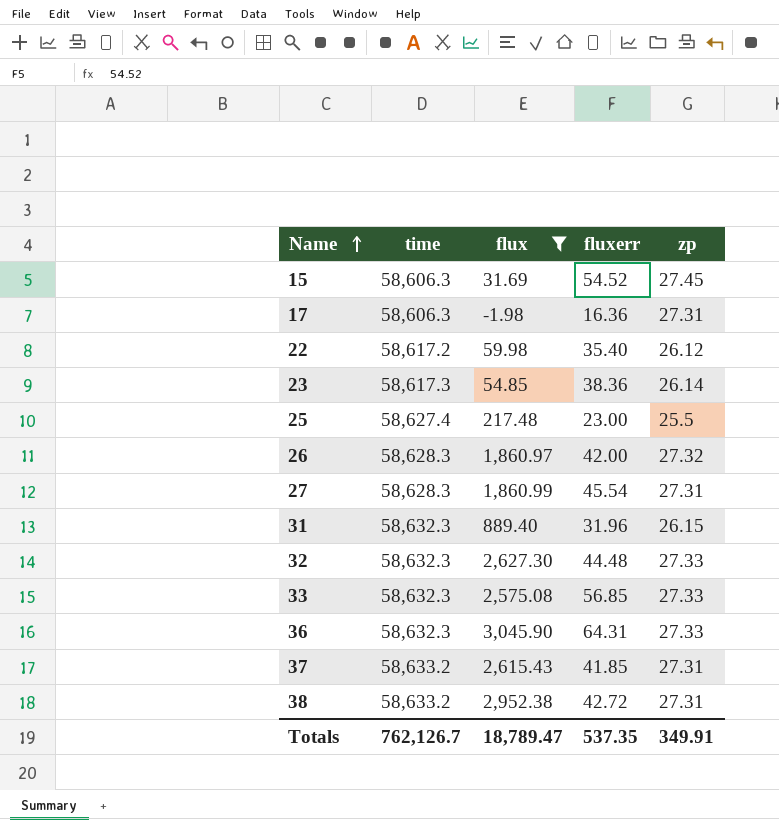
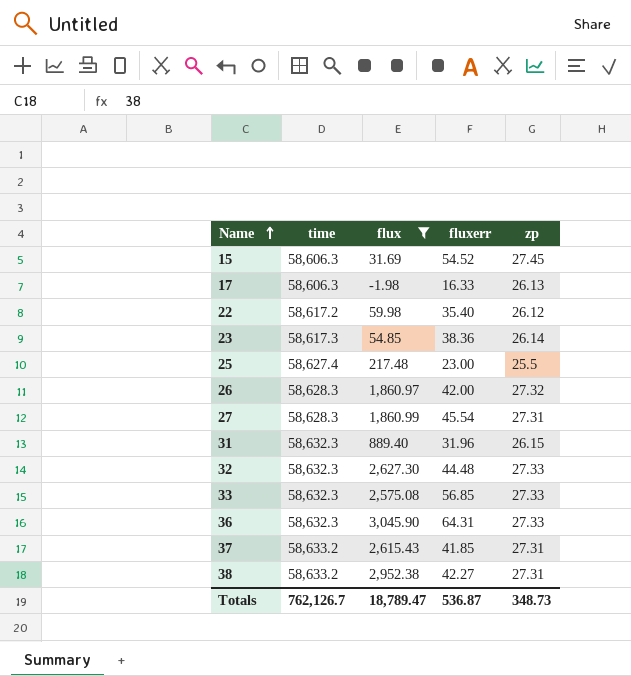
17 | fluxerr: 16.36 -> 16.33
17 | zp: 27.31 -> 26.13
38 | fluxerr: 42.72 -> 42.27
Totals | fluxerr: 537.35 -> 536.87
Totals | zp: 349.91 -> 348.73

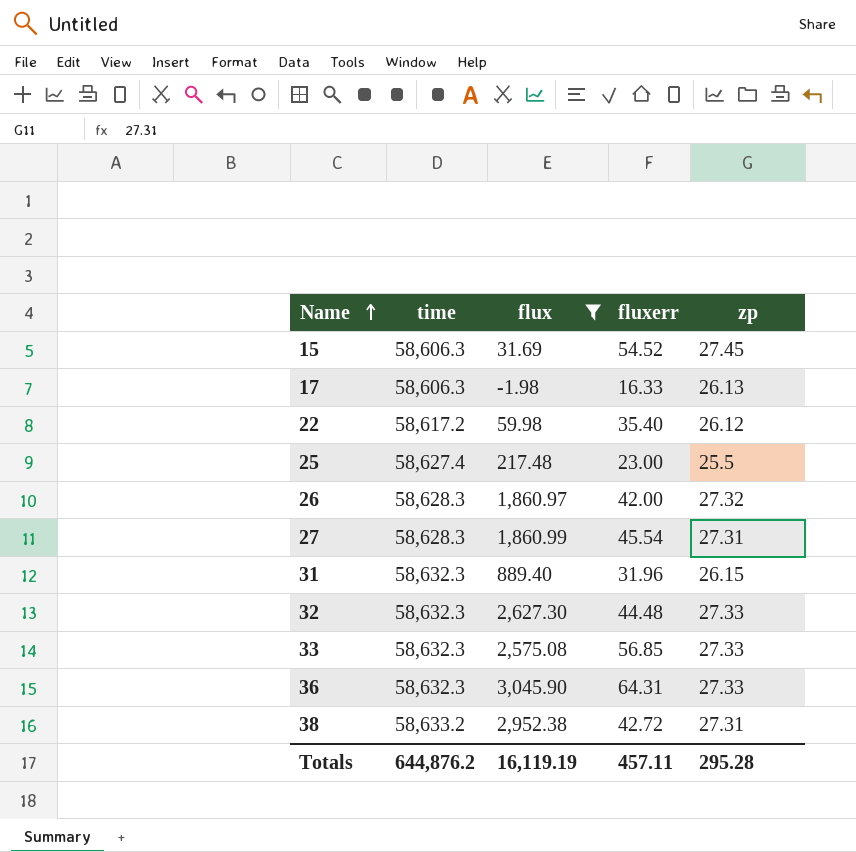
row 23: 58,617.3 | 54.85 | 38.36 | 26.14 -> none
row 37: 58,633.2 | 2,615.43 | 41.85 | 27.31 -> none
38 | fluxerr: 42.27 -> 42.72
Totals | time: 762,126.7 -> 644,876.2
Totals | flux: 18,789.47 -> 16,119.19
Totals | fluxerr: 536.87 -> 457.11
Totals | zp: 348.73 -> 295.28

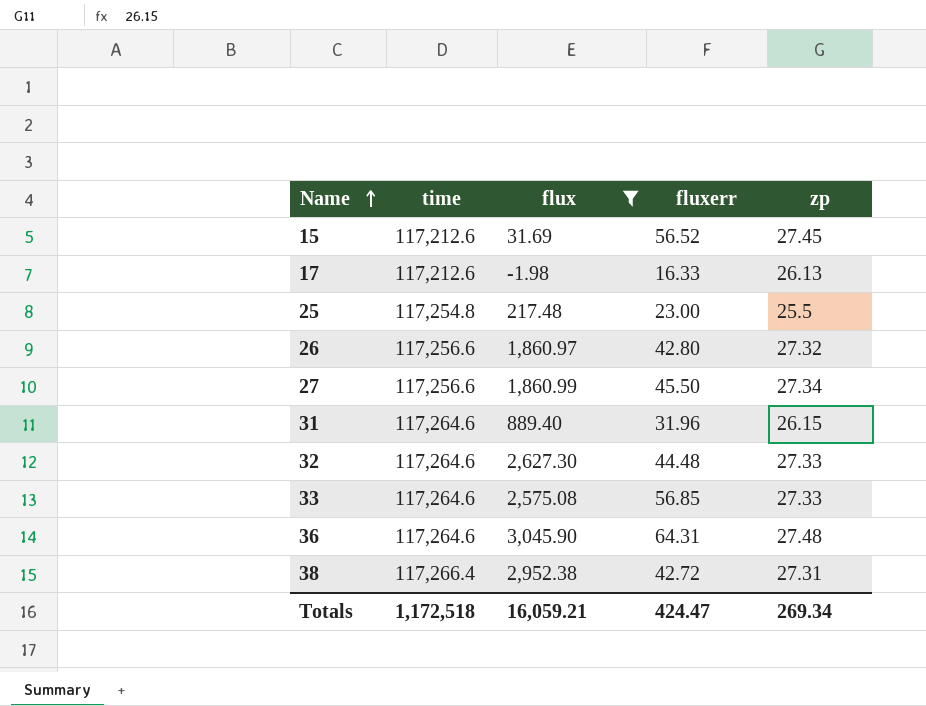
row 22: 58,617.2 | 59.98 | 35.40 | 26.12 -> none
15 | time: 58,606.3 -> 117,212.6
15 | fluxerr: 54.52 -> 56.52
17 | time: 58,606.3 -> 117,212.6
25 | time: 58,627.4 -> 117,254.8
26 | time: 58,628.3 -> 117,256.6
26 | fluxerr: 42.00 -> 42.80
27 | time: 58,628.3 -> 117,256.6
27 | fluxerr: 45.54 -> 45.50
27 | zp: 27.31 -> 27.34
31 | time: 58,632.3 -> 117,264.6
32 | time: 58,632.3 -> 117,264.6
33 | time: 58,632.3 -> 117,264.6
36 | time: 58,632.3 -> 117,264.6
36 | zp: 27.33 -> 27.48
38 | time: 58,633.2 -> 117,266.4
Totals | time: 644,876.2 -> 1,172,518
Totals | flux: 16,119.19 -> 16,059.21
Totals | fluxerr: 457.11 -> 424.47
Totals | zp: 295.28 -> 269.34

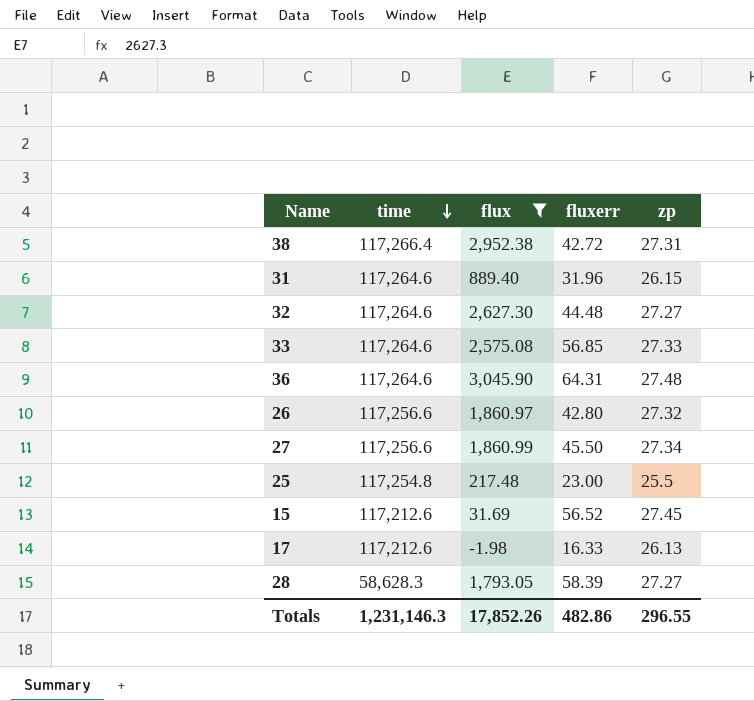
row order: Name ascending -> time descending
32 | zp: 27.33 -> 27.27
row 28: none -> 58,628.3 | 1,793.05 | 58.39 | 27.27
Totals | time: 1,172,518 -> 1,231,146.3
Totals | flux: 16,059.21 -> 17,852.26
Totals | fluxerr: 424.47 -> 482.86
Totals | zp: 269.34 -> 296.55

